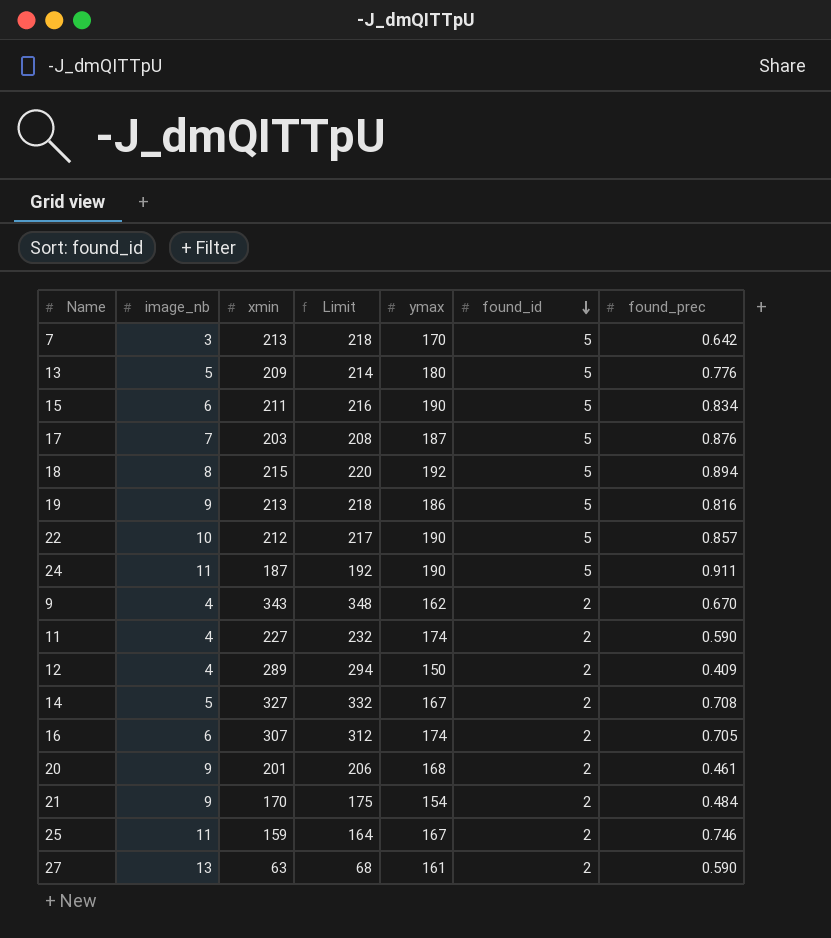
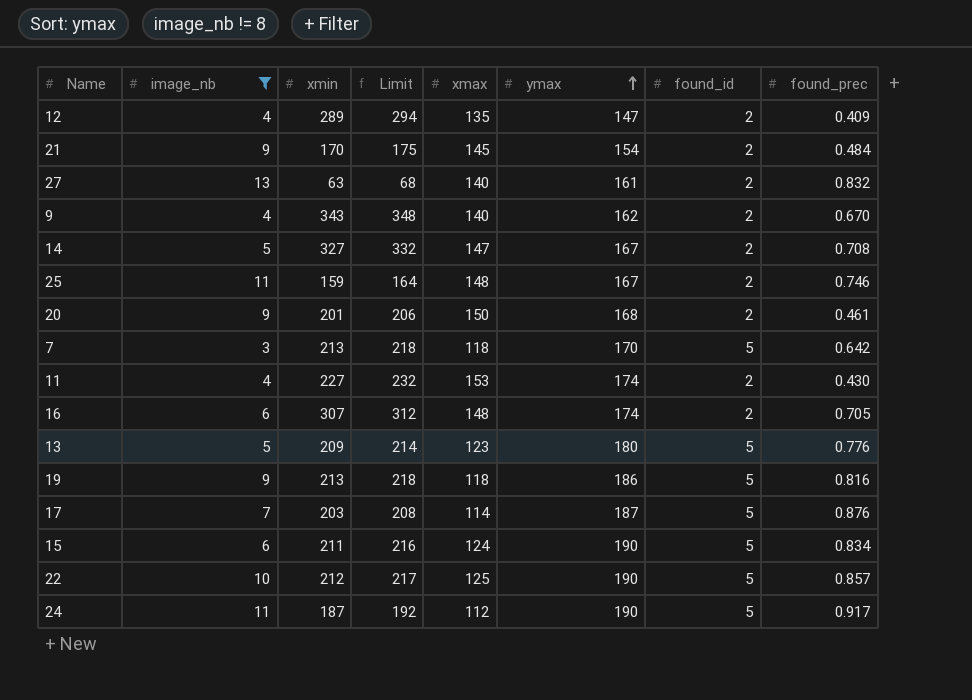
filter: none -> image_nb != 8
row order: found_id descending -> ymax ascending
column xmax | position: none -> 5
12 | ymax: 150 -> 147
27 | found_prec: 0.590 -> 0.832
11 | found_prec: 0.590 -> 0.430
24 | found_prec: 0.911 -> 0.917

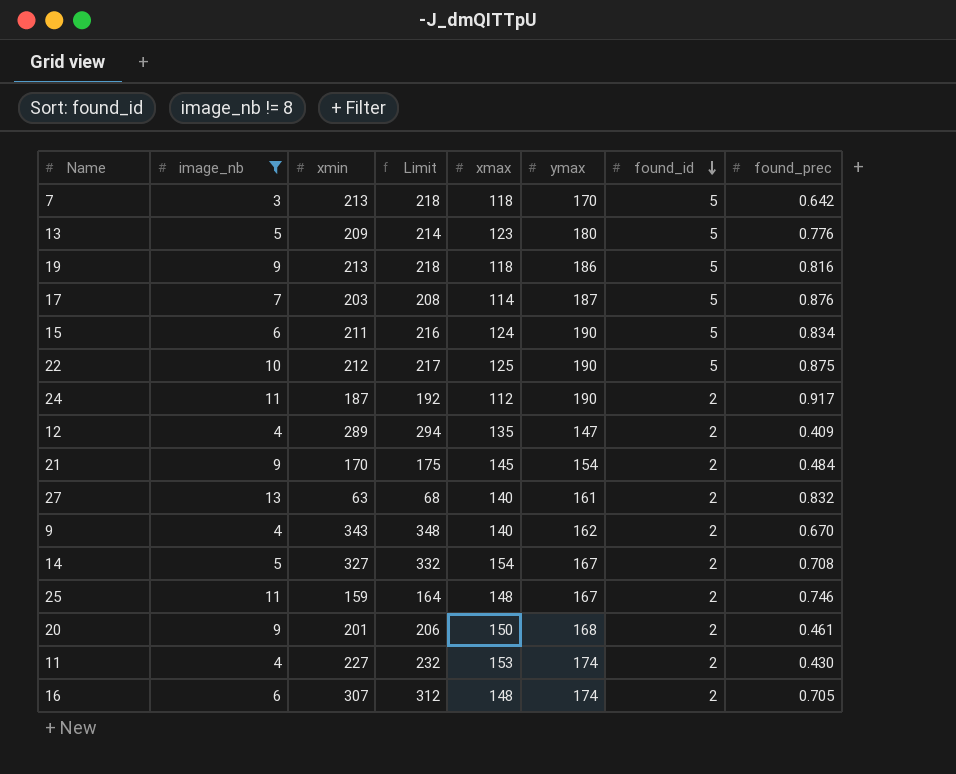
row order: ymax ascending -> found_id descending
22 | found_prec: 0.857 -> 0.875
24 | found_id: 5 -> 2
14 | xmax: 147 -> 154

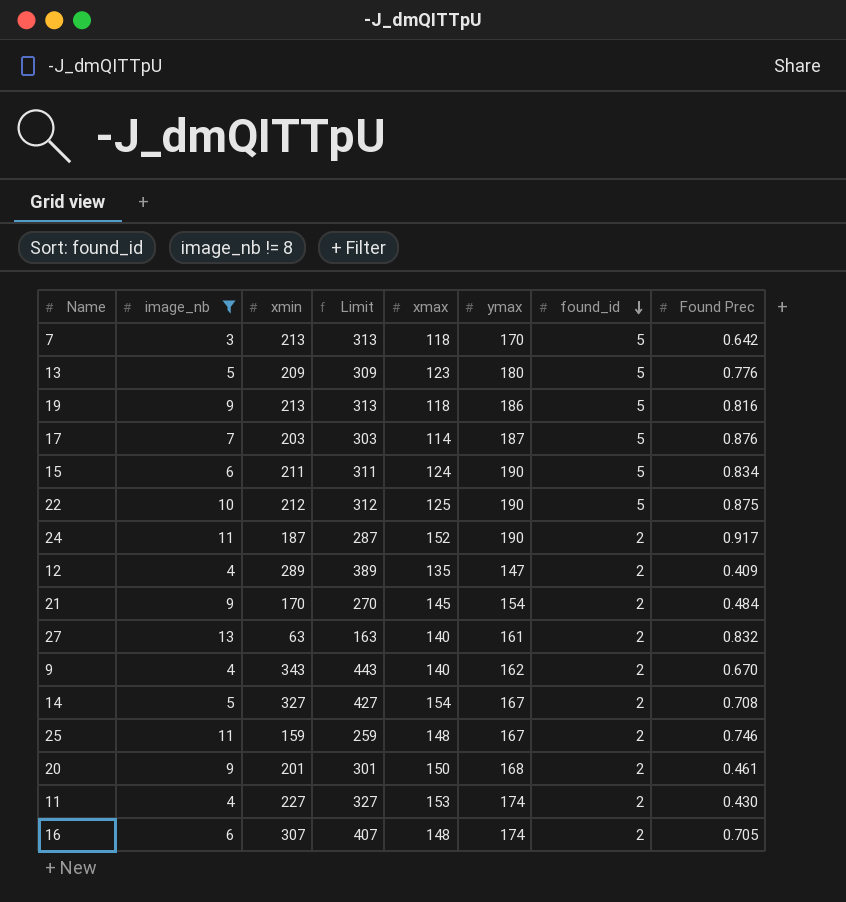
column Limit | formula: [xmin] + 5 -> [xmin] + 100
column name: found_prec -> Found Prec
24 | xmax: 112 -> 152

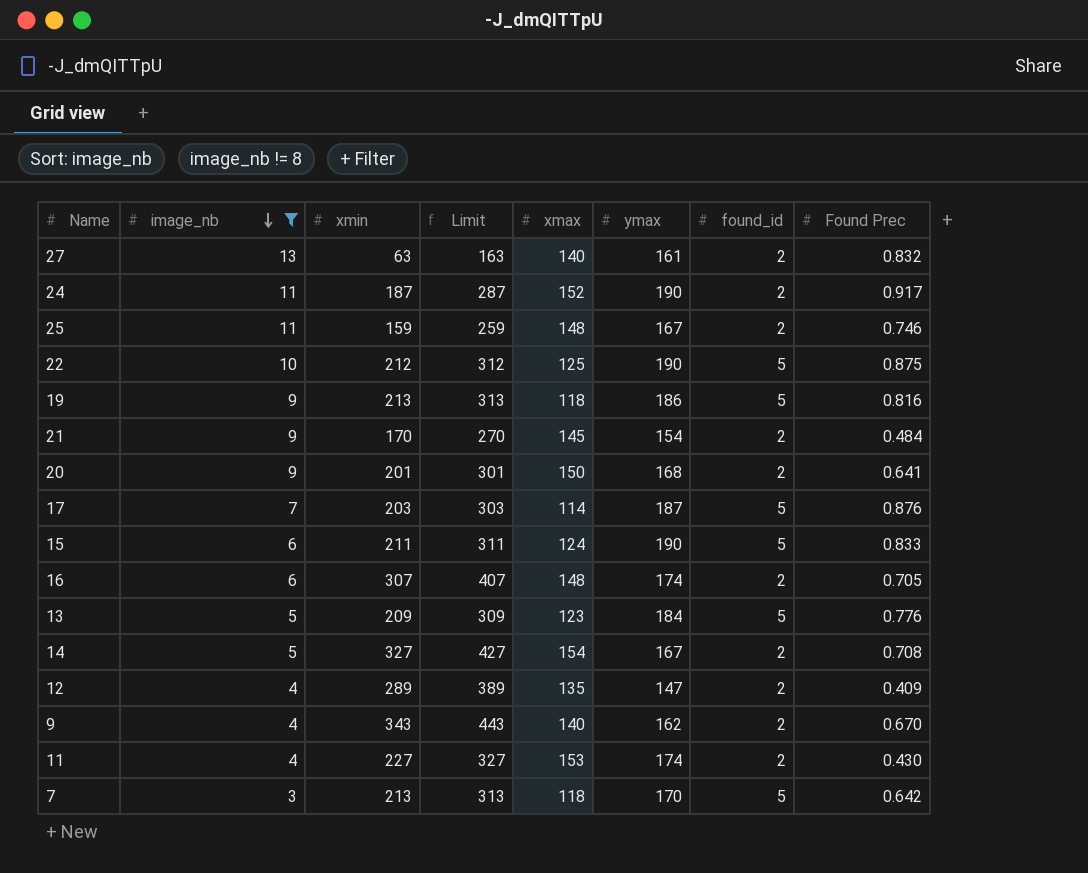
row order: found_id descending -> image_nb descending
20 | Found Prec: 0.461 -> 0.641
15 | Found Prec: 0.834 -> 0.833
13 | ymax: 180 -> 184

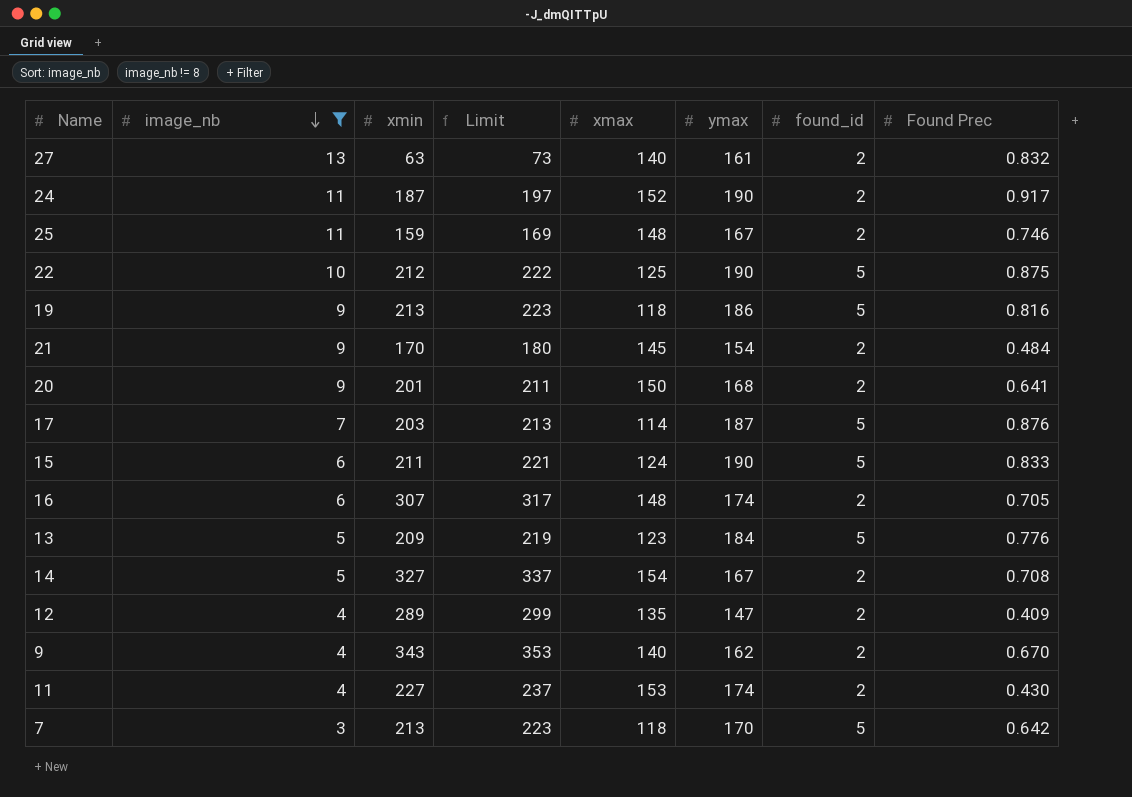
column Limit | formula: [xmin] + 100 -> [xmin] + 10

